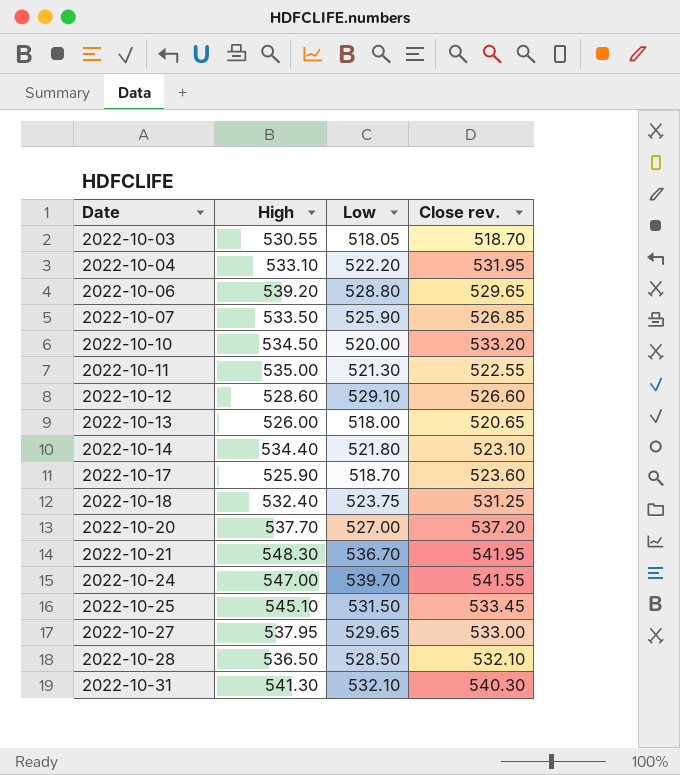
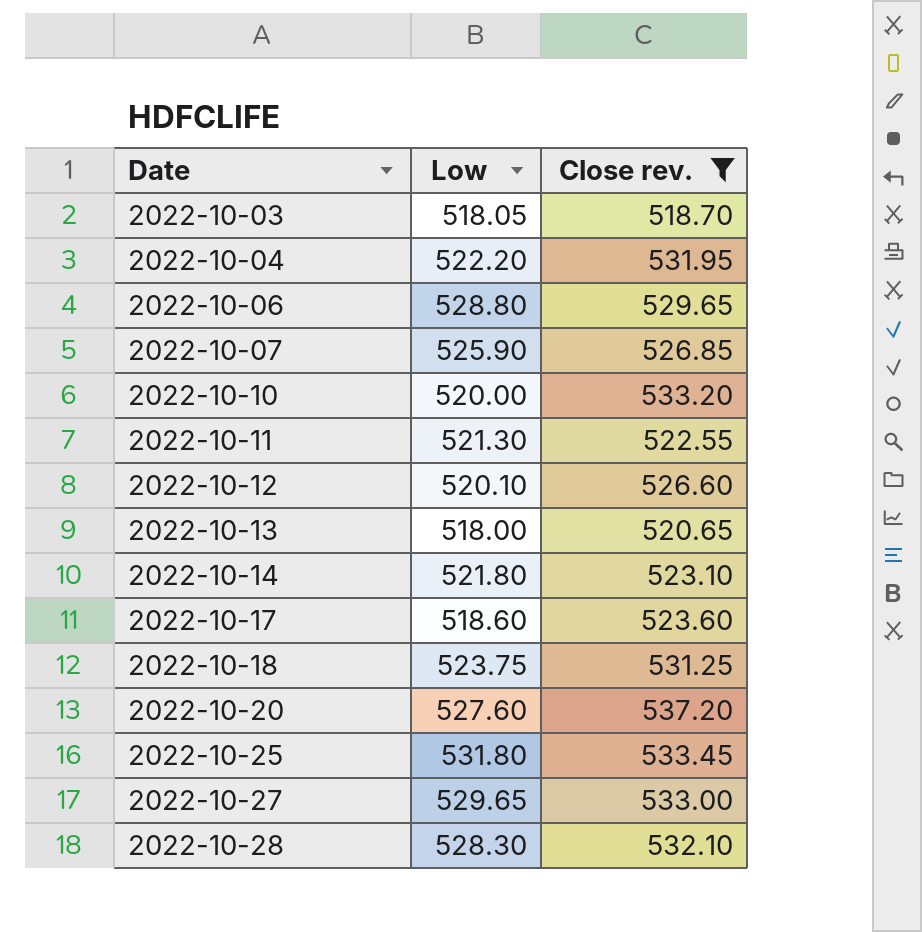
filter: none -> Close rev. <= 537.20
column High | position: 2 -> none
2022-10-12 | Low: 529.10 -> 520.10
2022-10-17 | Low: 518.70 -> 518.60
2022-10-20 | Low: 527.00 -> 527.60
2022-10-25 | Low: 531.50 -> 531.80
2022-10-28 | Low: 528.50 -> 528.30

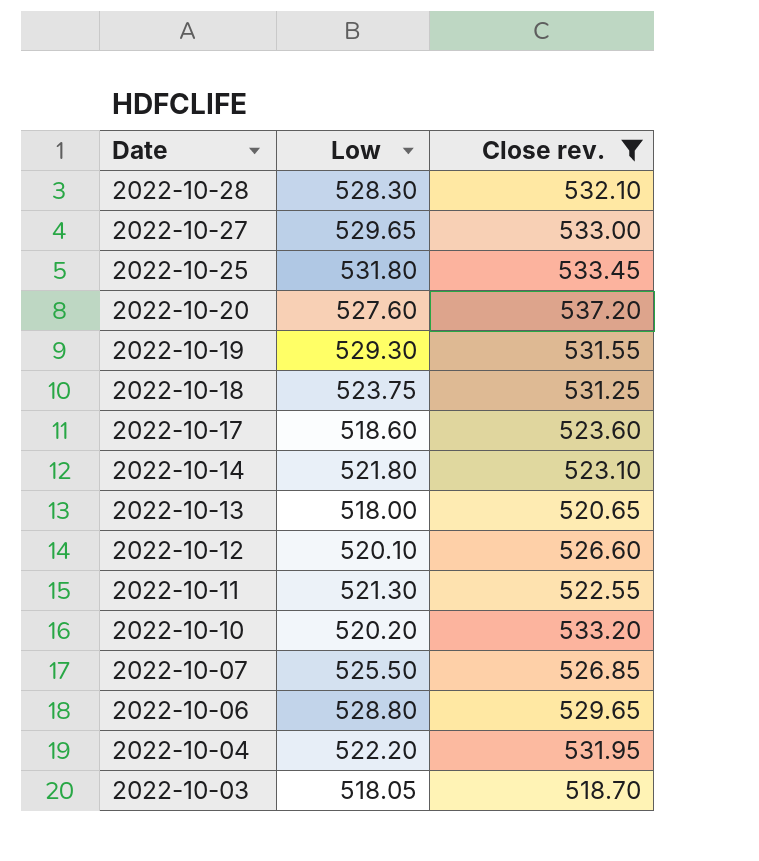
row order: Date ascending -> Date descending
row 2022-10-19: none -> 529.30 | 531.55
2022-10-10 | Low: 520.00 -> 520.20
2022-10-07 | Low: 525.90 -> 525.50

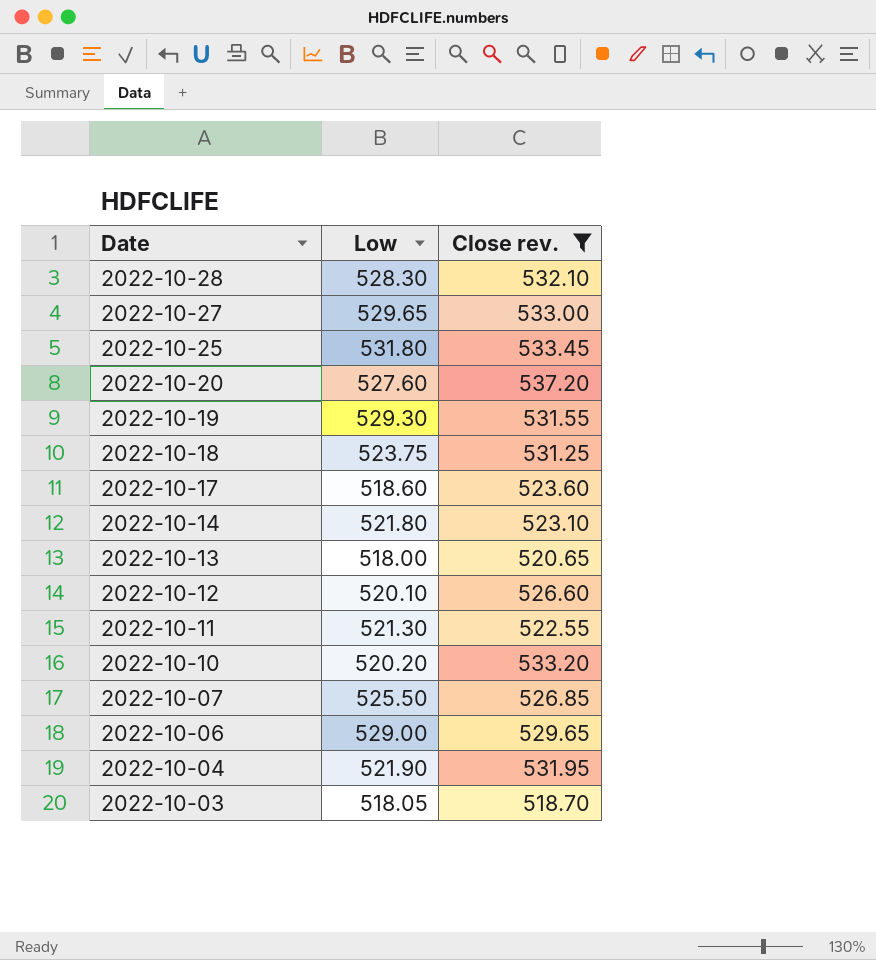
2022-10-06 | Low: 528.80 -> 529.00
2022-10-04 | Low: 522.20 -> 521.90

